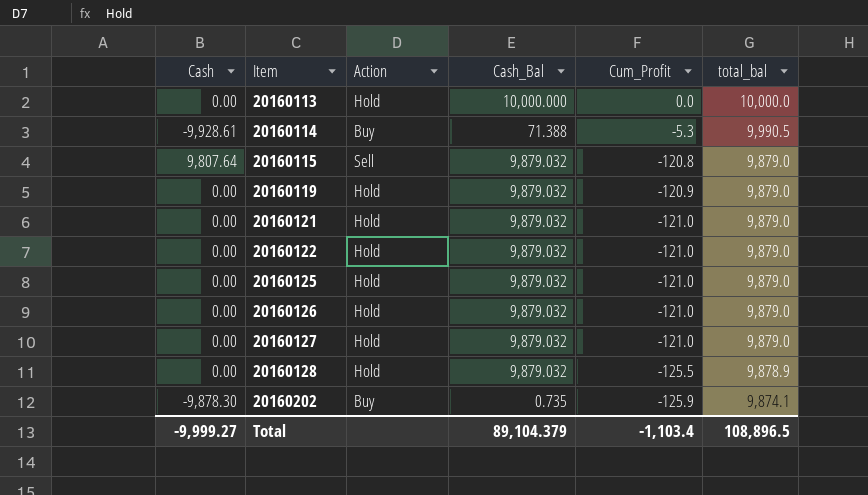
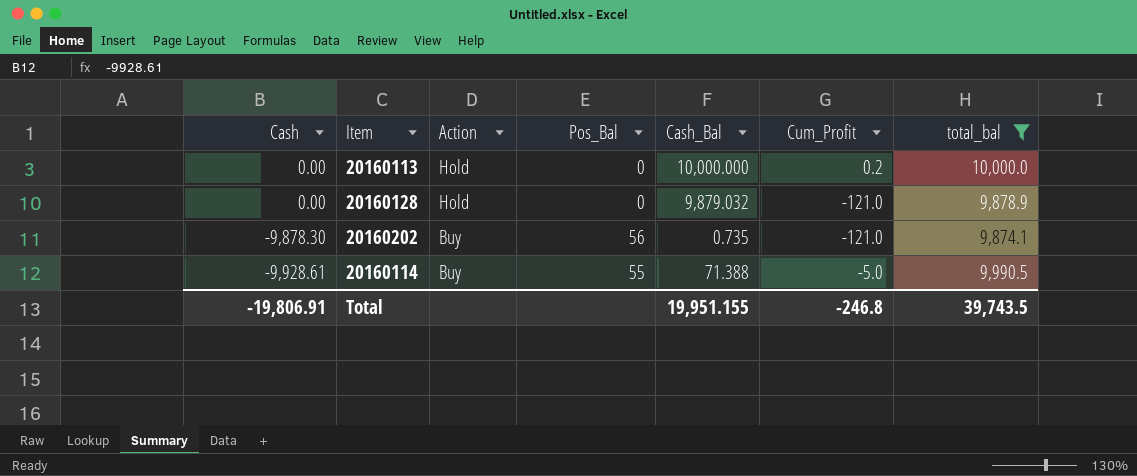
filter: none -> total_bal != 9,879.0
row order: Item ascending -> Cash descending
column Pos_Bal | position: none -> 4
20160113 | Cum_Profit: 0.0 -> 0.2
20160128 | Cum_Profit: -125.5 -> -121.0
20160202 | Cum_Profit: -125.9 -> -121.0
20160114 | Cum_Profit: -5.3 -> -5.0
Total | Cash: -9,999.27 -> -19,806.91
Total | Cash_Bal: 89,104.379 -> 19,951.155
Total | Cum_Profit: -1,103.4 -> -246.8
Total | total_bal: 108,896.5 -> 39,743.5

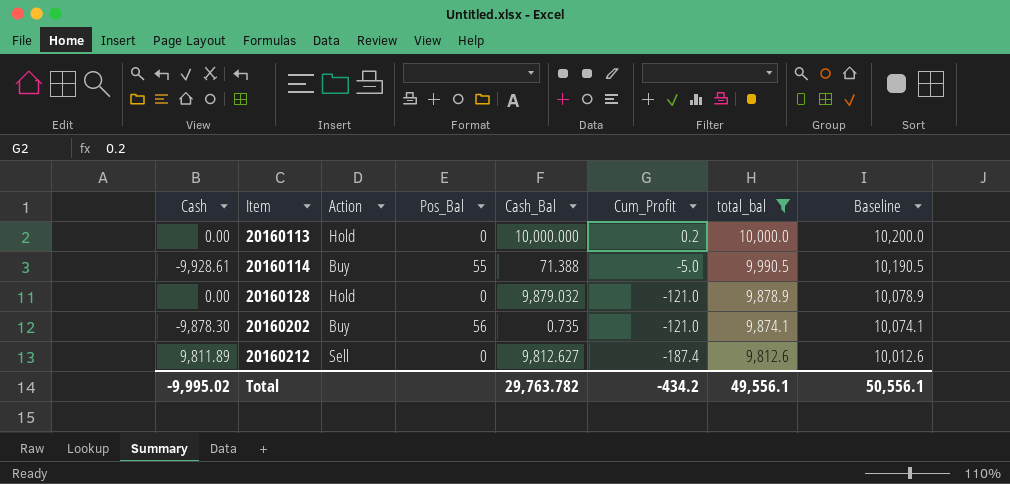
row order: Cash descending -> Item ascending
column Baseline | formula: none -> [total_bal] + 200
row 20160212: none -> 9,811.89 | Sell | 0 | 9,812.627 | -187.4 | 9,812.6 | 10,012.6
Total | Cash: -19,806.91 -> -9,995.02
Total | Cash_Bal: 19,951.155 -> 29,763.782
Total | Cum_Profit: -246.8 -> -434.2
Total | total_bal: 39,743.5 -> 49,556.1

